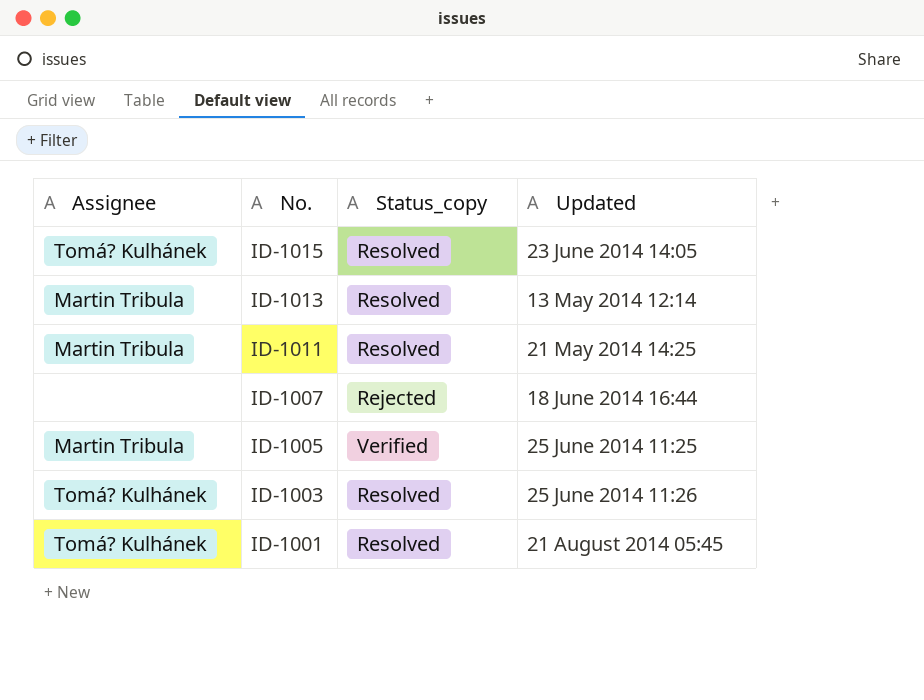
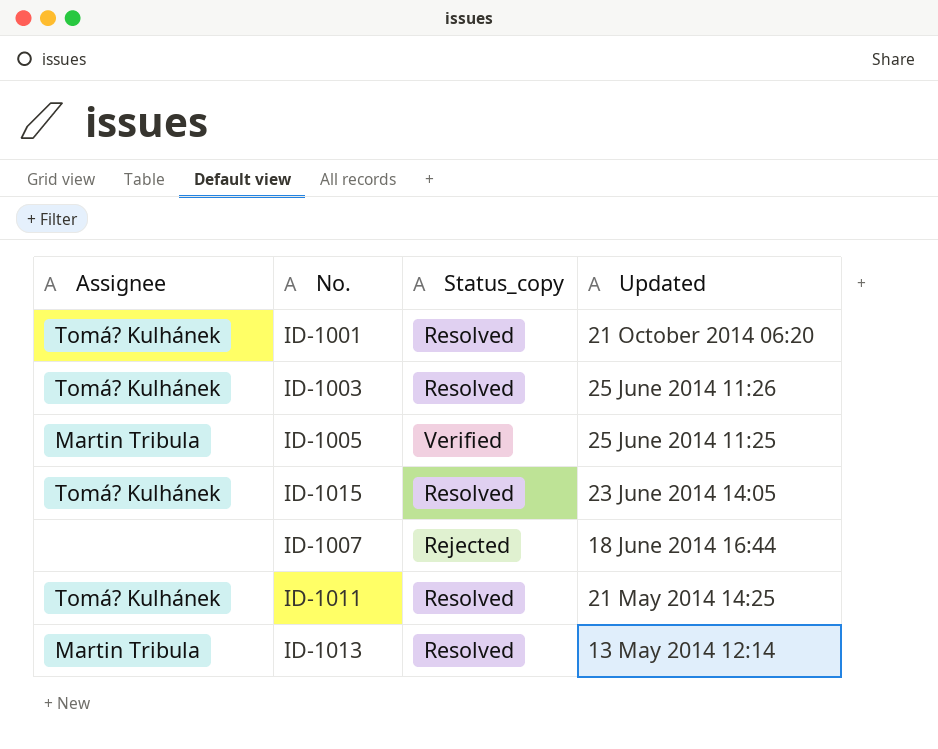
row order: No. descending -> Updated descending
ID-1001 | Updated: 21 August 2014 05:45 -> 21 October 2014 06:20
ID-1011 | Assignee: Martin Tribula -> Tomá? Kulhánek

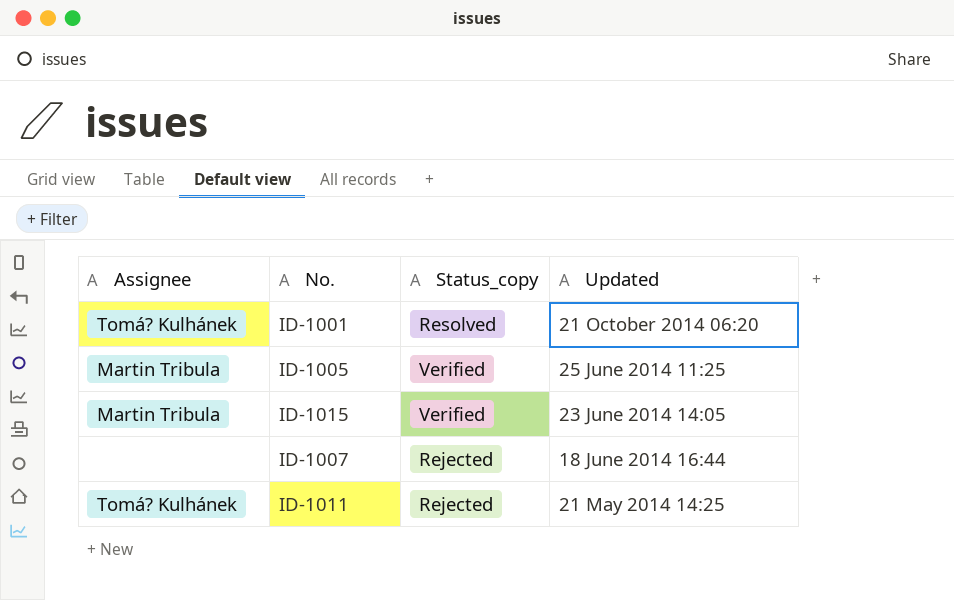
row ID-1003: Tomá? Kulhánek | Resolved | 25 June 2014 11:26 -> none
row ID-1013: Martin Tribula | Resolved | 13 May 2014 12:14 -> none
ID-1015 | Assignee: Tomá? Kulhánek -> Martin Tribula
ID-1015 | Status_copy: Resolved -> Verified
ID-1011 | Status_copy: Resolved -> Rejected

